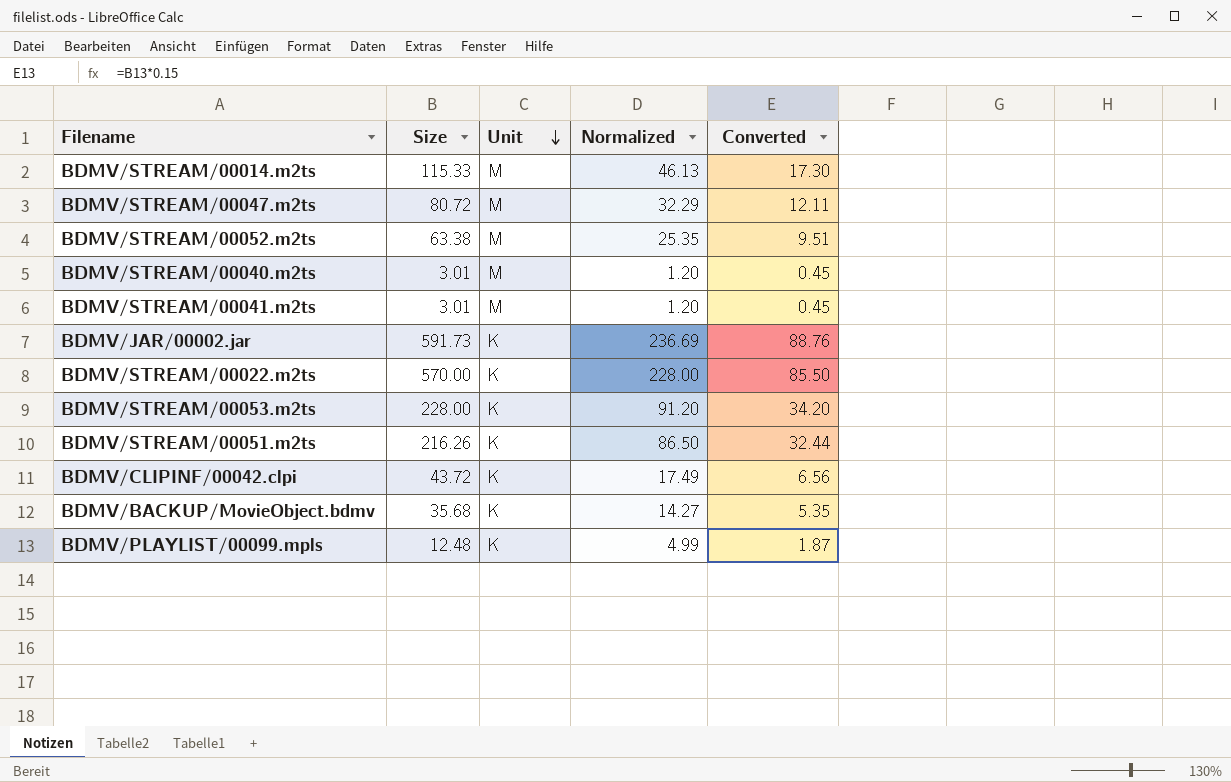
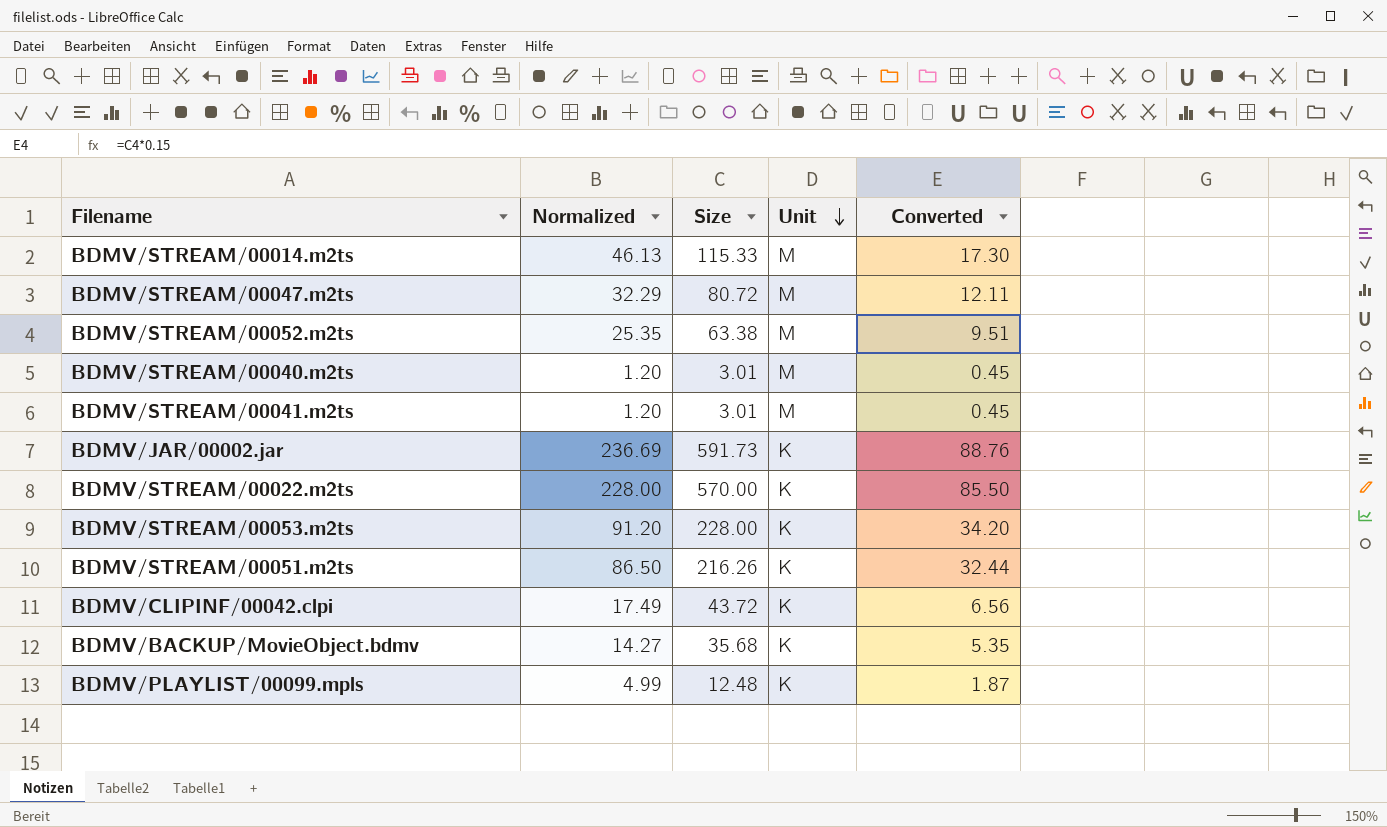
column Normalized | position: 4 -> 2

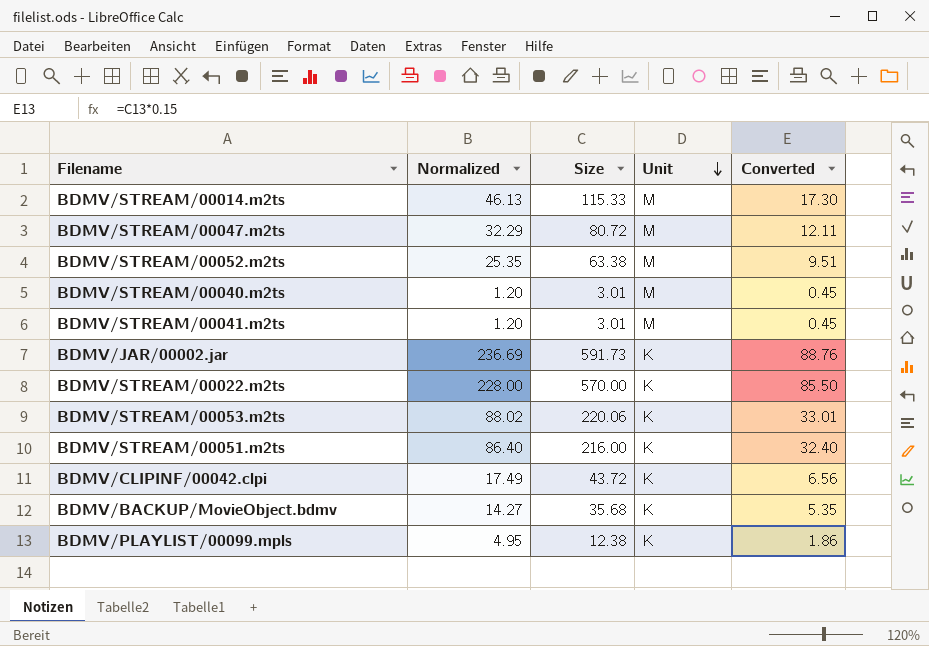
BDMV/STREAM/00053.m2ts | Normalized: 91.20 -> 88.02
BDMV/STREAM/00053.m2ts | Size: 228.00 -> 220.06
BDMV/STREAM/00053.m2ts | Converted: 34.20 -> 33.01
BDMV/STREAM/00051.m2ts | Normalized: 86.50 -> 86.40
BDMV/STREAM/00051.m2ts | Size: 216.26 -> 216.00
BDMV/STREAM/00051.m2ts | Converted: 32.44 -> 32.40
BDMV/PLAYLIST/00099.mpls | Normalized: 4.99 -> 4.95
BDMV/PLAYLIST/00099.mpls | Size: 12.48 -> 12.38
BDMV/PLAYLIST/00099.mpls | Converted: 1.87 -> 1.86

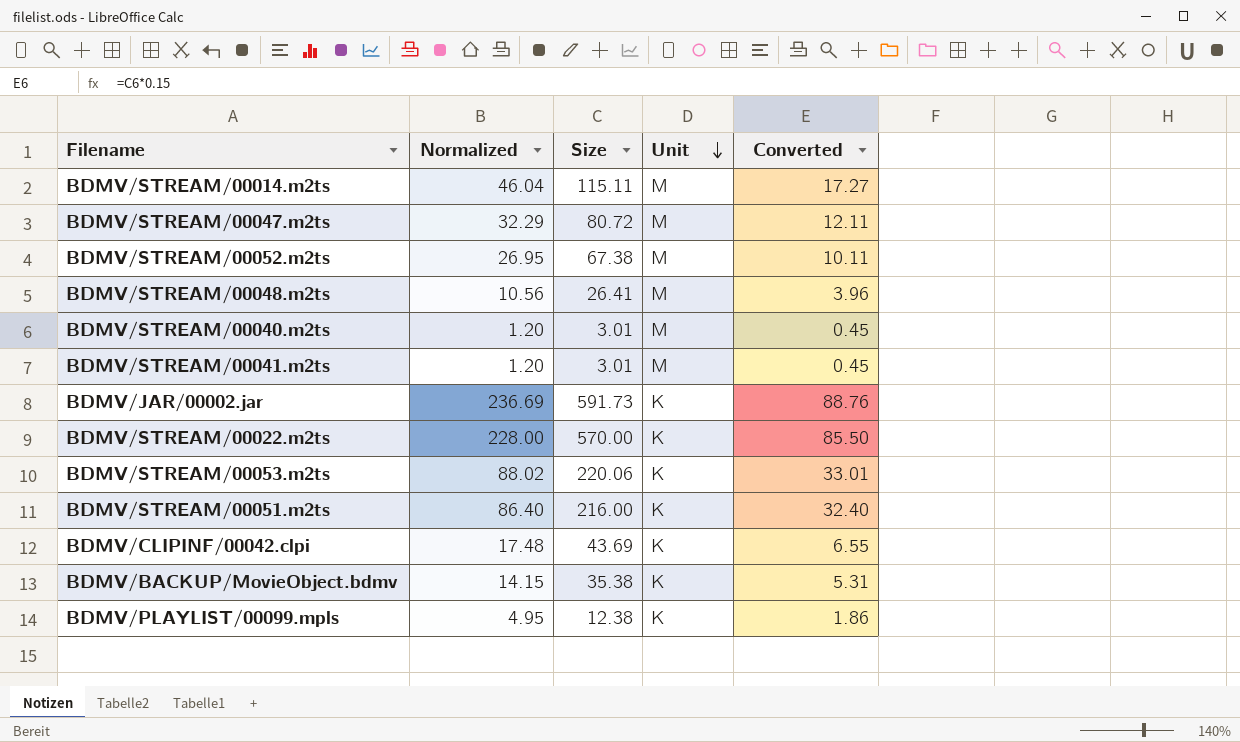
BDMV/STREAM/00014.m2ts | Normalized: 46.13 -> 46.04
BDMV/STREAM/00014.m2ts | Size: 115.33 -> 115.11
BDMV/STREAM/00014.m2ts | Converted: 17.30 -> 17.27
BDMV/STREAM/00052.m2ts | Normalized: 25.35 -> 26.95
BDMV/STREAM/00052.m2ts | Size: 63.38 -> 67.38
BDMV/STREAM/00052.m2ts | Converted: 9.51 -> 10.11
row BDMV/STREAM/00048.m2ts: none -> 10.56 | 26.41 | M | 3.96
BDMV/CLIPINF/00042.clpi | Normalized: 17.49 -> 17.48
BDMV/CLIPINF/00042.clpi | Size: 43.72 -> 43.69
BDMV/CLIPINF/00042.clpi | Converted: 6.56 -> 6.55
BDMV/BACKUP/MovieObject.bdmv | Normalized: 14.27 -> 14.15
BDMV/BACKUP/MovieObject.bdmv | Size: 35.68 -> 35.38
BDMV/BACKUP/MovieObject.bdmv | Converted: 5.35 -> 5.31

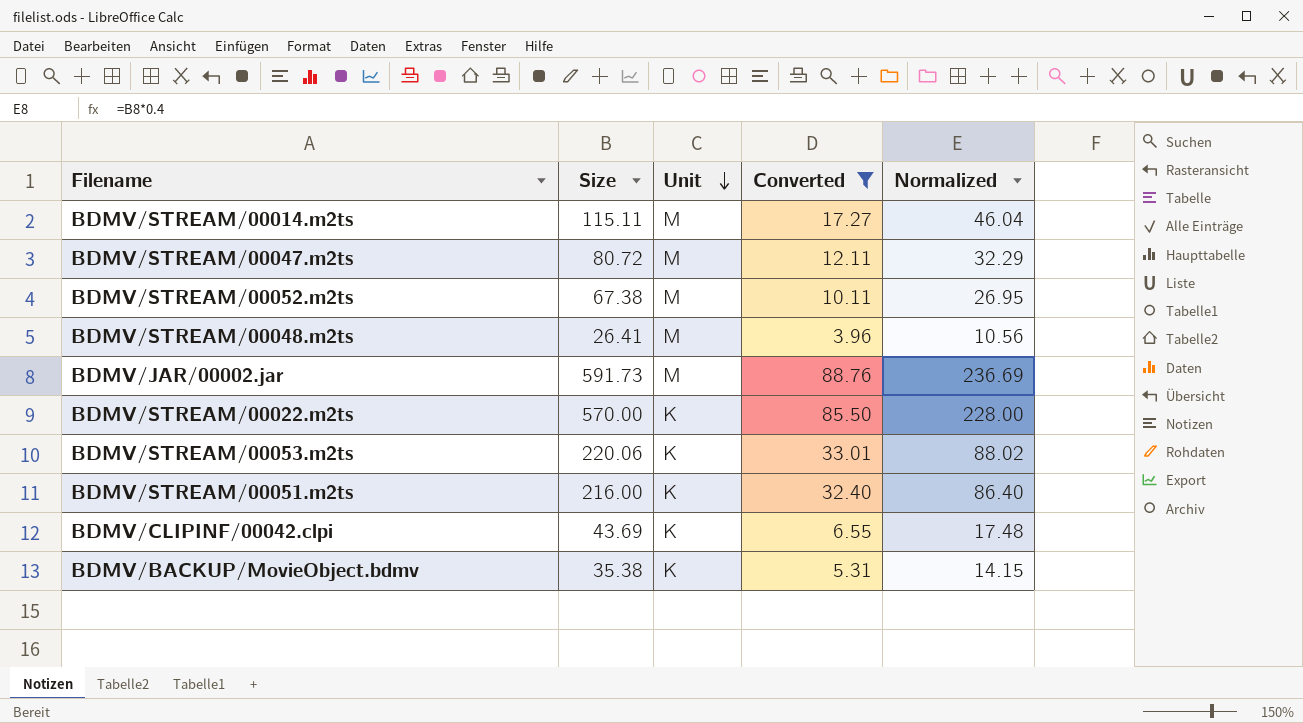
filter: none -> Converted >= 3.96
column Normalized | position: 2 -> 5
BDMV/JAR/00002.jar | Unit: K -> M

